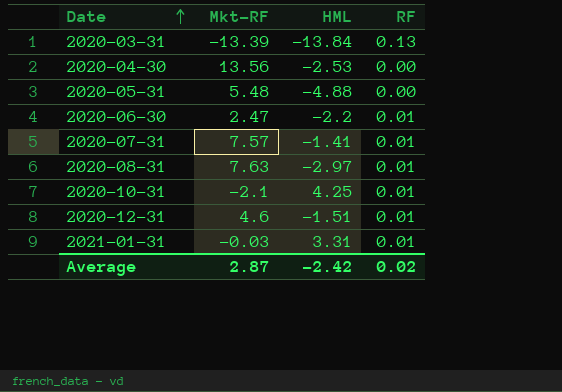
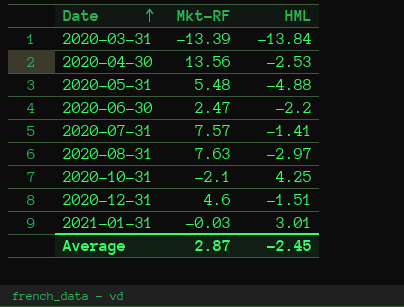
column RF | position: 4 -> none
2021-01-31 | HML: 3.31 -> 3.01
Average | HML: -2.42 -> -2.45

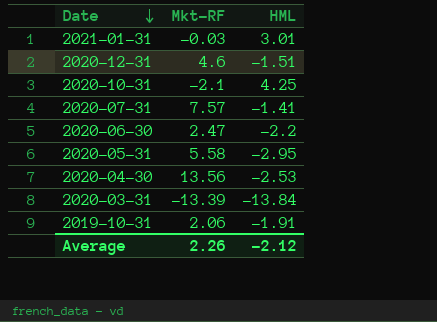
row order: Date ascending -> Date descending
row 2020-08-31: 7.63 | -2.97 -> none
2020-05-31 | Mkt-RF: 5.48 -> 5.58
2020-05-31 | HML: -4.88 -> -2.95
row 2019-10-31: none -> 2.06 | -1.91
Average | Mkt-RF: 2.87 -> 2.26
Average | HML: -2.45 -> -2.12

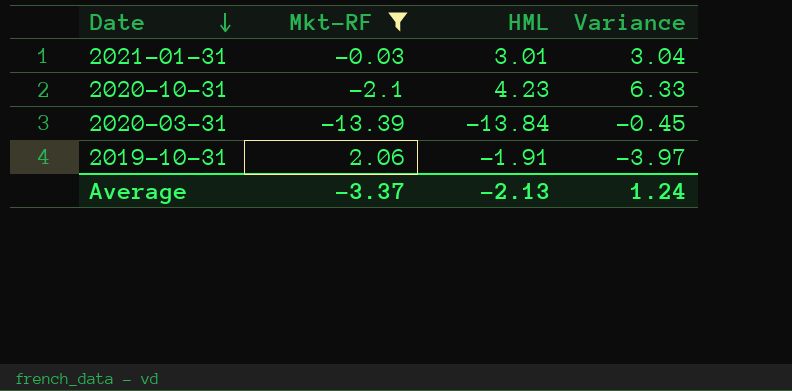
filter: none -> Mkt-RF <= 2.06
column Variance | formula: none -> [HML] - [Mkt-RF]
2020-10-31 | HML: 4.25 -> 4.23
Average | Mkt-RF: 2.26 -> -3.37
Average | HML: -2.12 -> -2.13

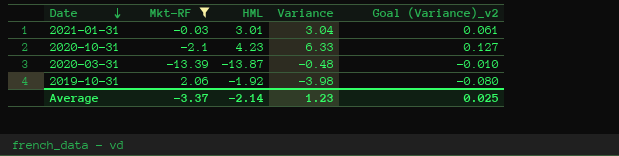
column Goal (Variance)_v2 | formula: none -> [Variance] * 0.02
2020-03-31 | HML: -13.84 -> -13.87
2020-03-31 | Variance: -0.45 -> -0.48
2019-10-31 | HML: -1.91 -> -1.92
2019-10-31 | Variance: -3.97 -> -3.98
Average | HML: -2.13 -> -2.14
Average | Variance: 1.24 -> 1.23

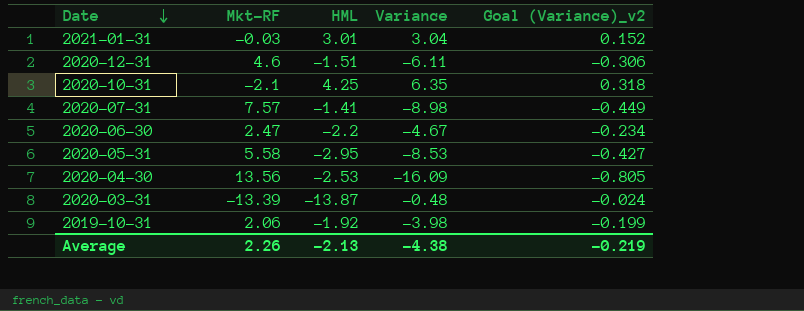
filter: Mkt-RF <= 2.06 -> none
column Goal (Variance)_v2 | formula: [Variance] * 0.02 -> [Variance] * 0.05
2020-10-31 | HML: 4.23 -> 4.25
2020-10-31 | Variance: 6.33 -> 6.35
Average | Mkt-RF: -3.37 -> 2.26
Average | HML: -2.14 -> -2.13
Average | Variance: 1.23 -> -4.38
Average | Goal (Variance)_v2: 0.025 -> -0.219

